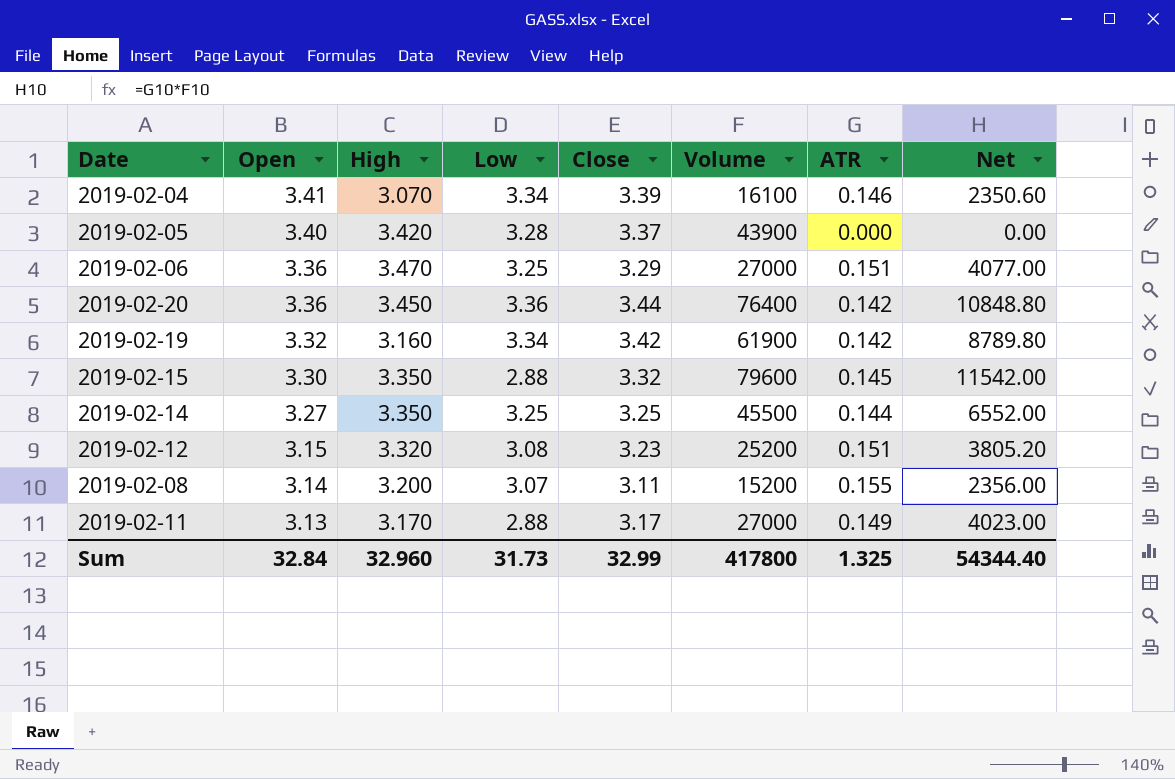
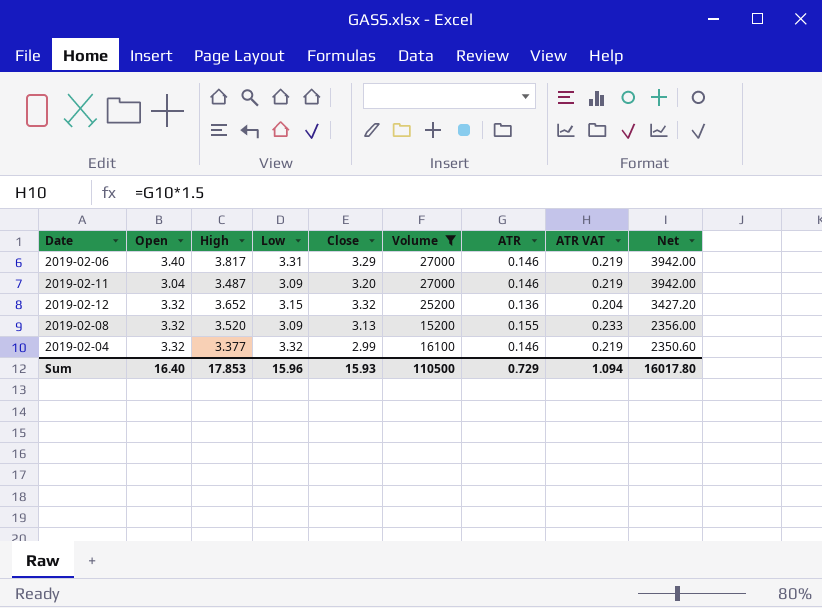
filter: none -> Volume <= 27000
row order: Open descending -> Net descending
column ATR VAT | formula: none -> [ATR] * 1.5
2019-02-06 | Open: 3.36 -> 3.40
2019-02-06 | High: 3.470 -> 3.817
2019-02-06 | Low: 3.25 -> 3.31
2019-02-06 | ATR: 0.151 -> 0.146
2019-02-06 | Net: 4077.00 -> 3942.00
2019-02-11 | Open: 3.13 -> 3.04
2019-02-11 | High: 3.170 -> 3.487
2019-02-11 | Low: 2.88 -> 3.09
2019-02-11 | Close: 3.17 -> 3.20
2019-02-11 | ATR: 0.149 -> 0.146
2019-02-11 | Net: 4023.00 -> 3942.00
2019-02-12 | Open: 3.15 -> 3.32
2019-02-12 | High: 3.320 -> 3.652
2019-02-12 | Low: 3.08 -> 3.15
2019-02-12 | Close: 3.23 -> 3.32
2019-02-12 | ATR: 0.151 -> 0.136
2019-02-12 | Net: 3805.20 -> 3427.20
2019-02-08 | Open: 3.14 -> 3.32
2019-02-08 | High: 3.200 -> 3.520
2019-02-08 | Low: 3.07 -> 3.09
2019-02-08 | Close: 3.11 -> 3.13
2019-02-04 | Open: 3.41 -> 3.32
2019-02-04 | High: 3.070 -> 3.377
2019-02-04 | Low: 3.34 -> 3.32
2019-02-04 | Close: 3.39 -> 2.99
Sum | Open: 32.84 -> 16.40
Sum | High: 32.960 -> 17.853
Sum | Low: 31.73 -> 15.96
Sum | Close: 32.99 -> 15.93
Sum | Volume: 417800 -> 110500
Sum | ATR: 1.325 -> 0.729
Sum | Net: 54344.40 -> 16017.80

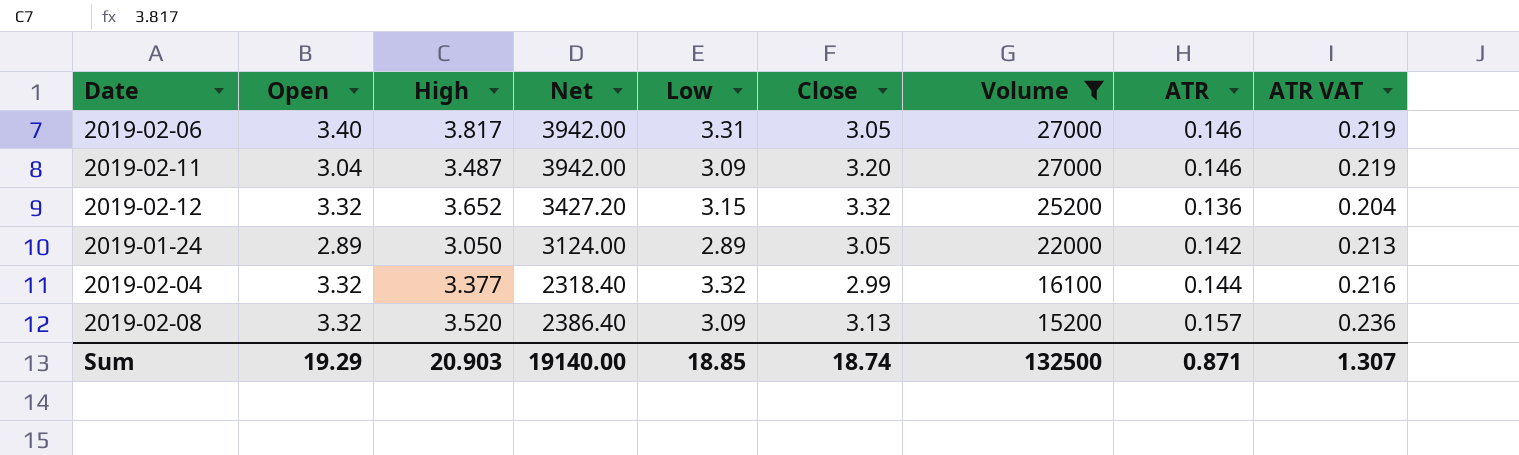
row order: Net descending -> Volume descending
column Net | position: 9 -> 4
2019-02-06 | Close: 3.29 -> 3.05
row 2019-01-24: none -> 2.89 | 3.050 | 3124.00 | 2.89 | 3.05 | 22000 | 0.142 | 0.213
2019-02-04 | Net: 2350.60 -> 2318.40
2019-02-04 | ATR: 0.146 -> 0.144
2019-02-04 | ATR VAT: 0.219 -> 0.216
2019-02-08 | Net: 2356.00 -> 2386.40
2019-02-08 | ATR: 0.155 -> 0.157
2019-02-08 | ATR VAT: 0.233 -> 0.236
Sum | Open: 16.40 -> 19.29
Sum | High: 17.853 -> 20.903
Sum | Net: 16017.80 -> 19140.00
Sum | Low: 15.96 -> 18.85
Sum | Close: 15.93 -> 18.74
Sum | Volume: 110500 -> 132500
Sum | ATR: 0.729 -> 0.871
Sum | ATR VAT: 1.094 -> 1.307

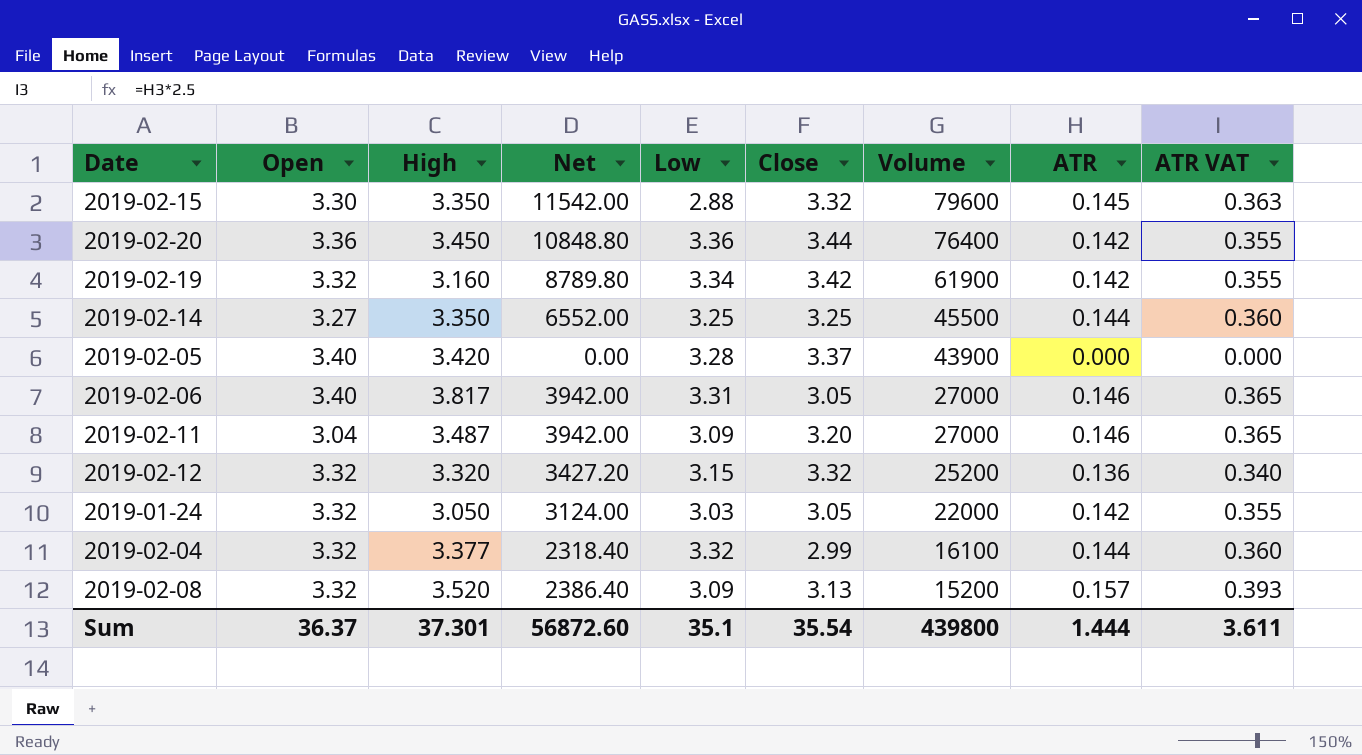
filter: Volume <= 27000 -> none
column ATR VAT | formula: [ATR] * 1.5 -> [ATR] * 2.5
2019-02-12 | High: 3.652 -> 3.320
2019-01-24 | Open: 2.89 -> 3.32
2019-01-24 | Low: 2.89 -> 3.03
Sum | Open: 19.29 -> 36.37
Sum | High: 20.903 -> 37.301
Sum | Net: 19140.00 -> 56872.60
Sum | Low: 18.85 -> 35.1
Sum | Close: 18.74 -> 35.54
Sum | Volume: 132500 -> 439800
Sum | ATR: 0.871 -> 1.444
Sum | ATR VAT: 1.307 -> 3.611

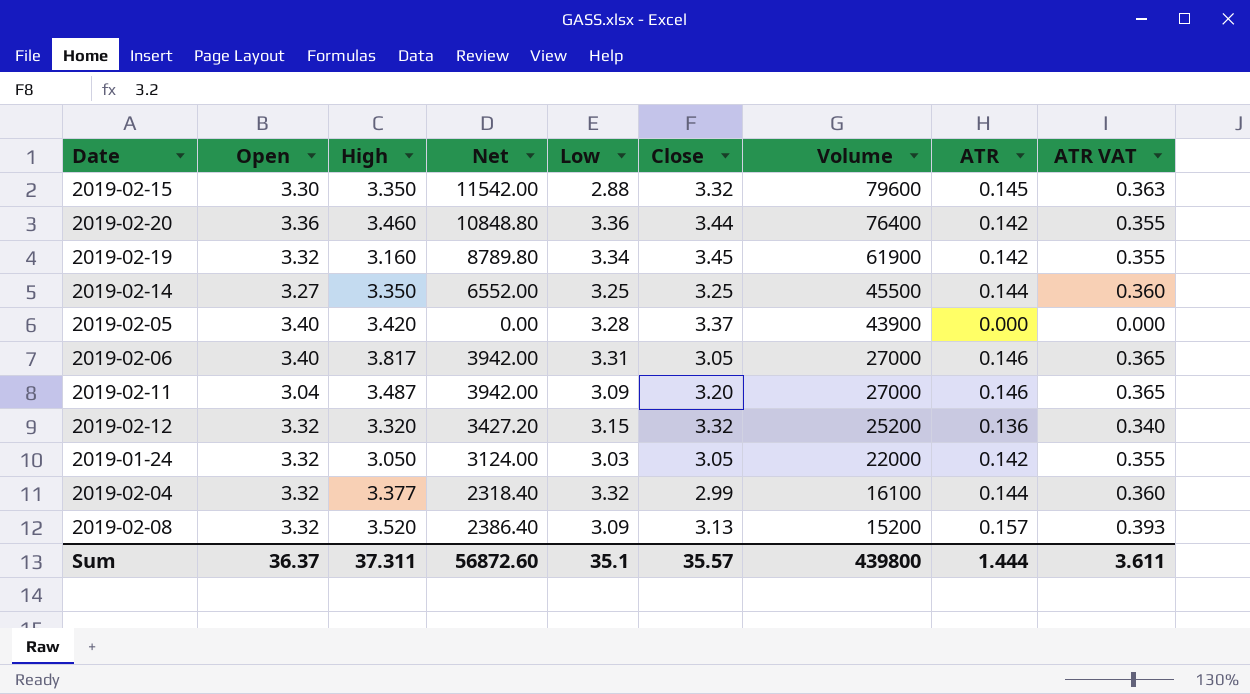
2019-02-20 | High: 3.450 -> 3.460
2019-02-19 | Close: 3.42 -> 3.45
Sum | High: 37.301 -> 37.311
Sum | Close: 35.54 -> 35.57

